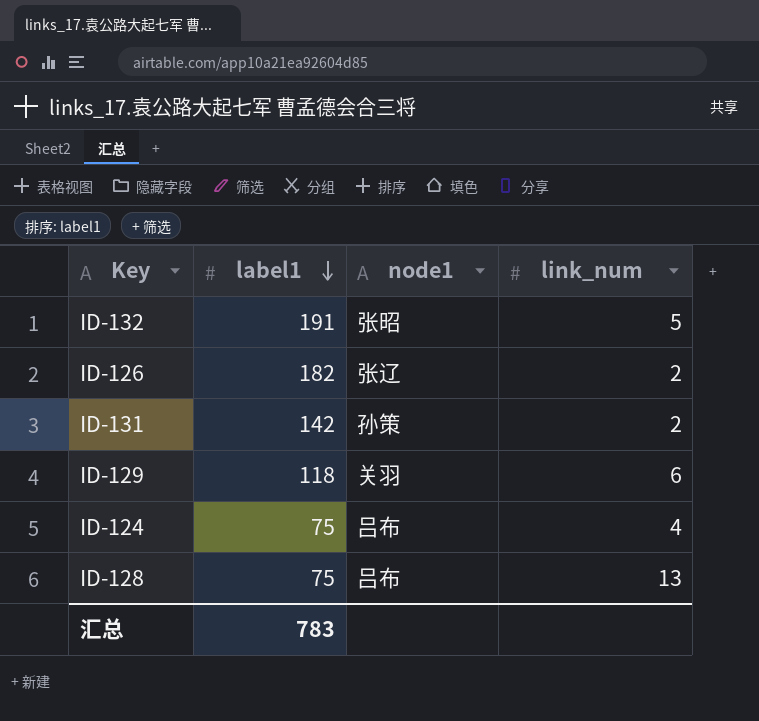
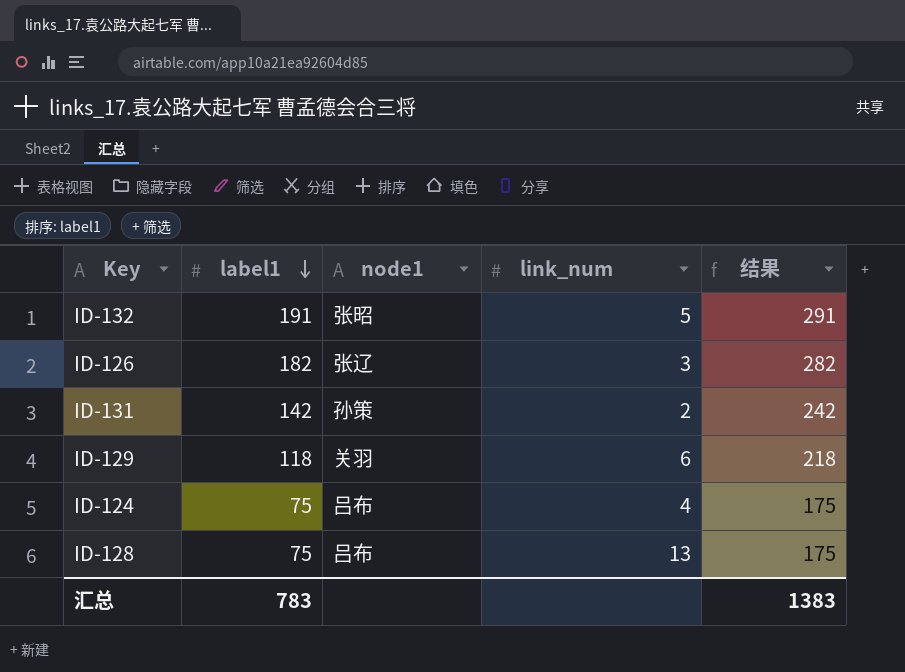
column 结果 | formula: none -> [label1] + 100
ID-126 | link_num: 2 -> 3

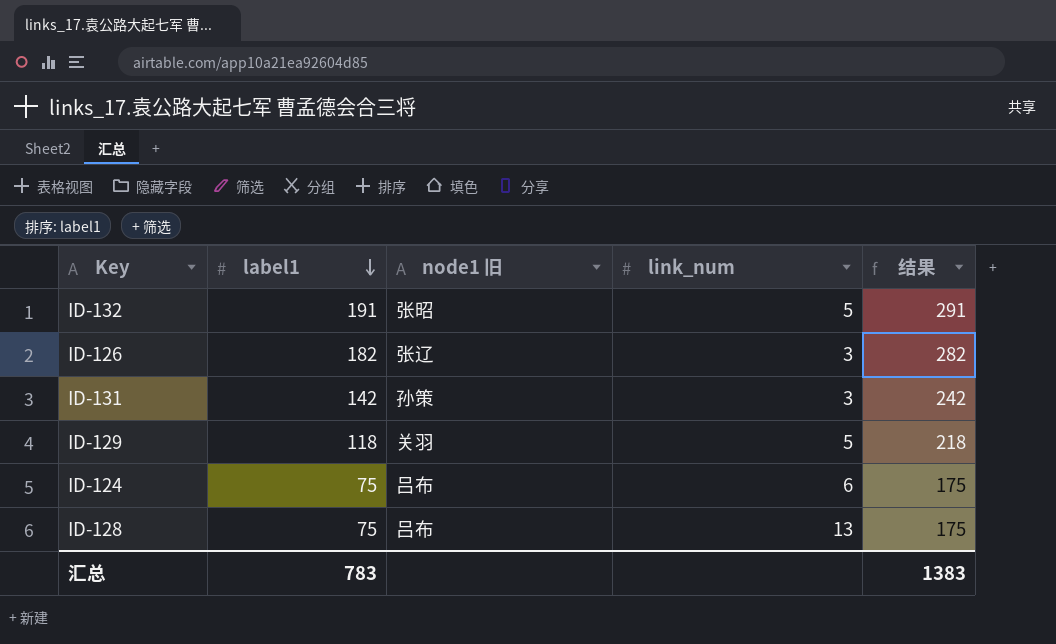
column name: node1 -> node1 旧
ID-131 | link_num: 2 -> 3
ID-129 | link_num: 6 -> 5
ID-124 | link_num: 4 -> 6

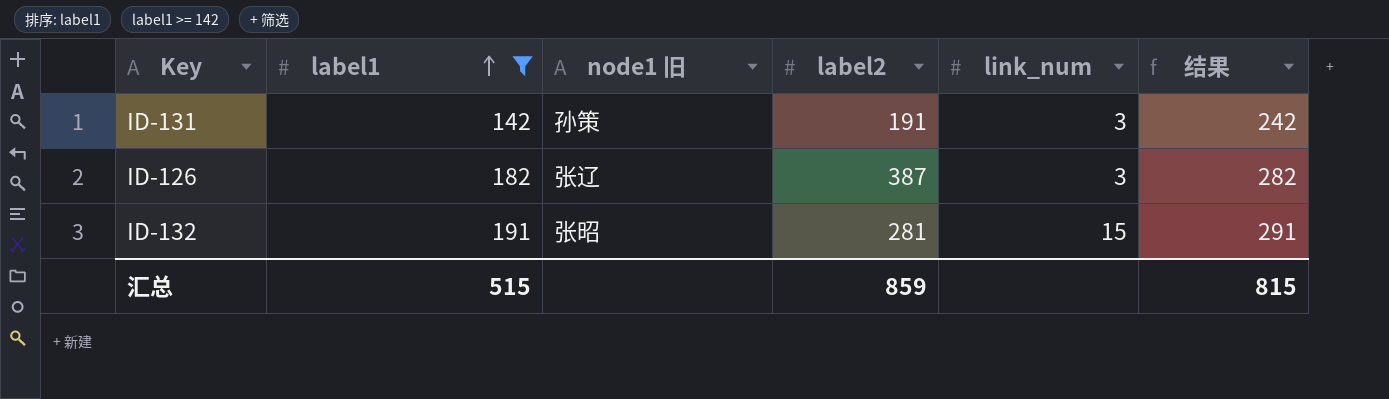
filter: none -> label1 >= 142
row order: label1 descending -> label1 ascending
column label2 | position: none -> 4
ID-132 | link_num: 5 -> 15
汇总 | label1: 783 -> 515
汇总 | 结果: 1383 -> 815

